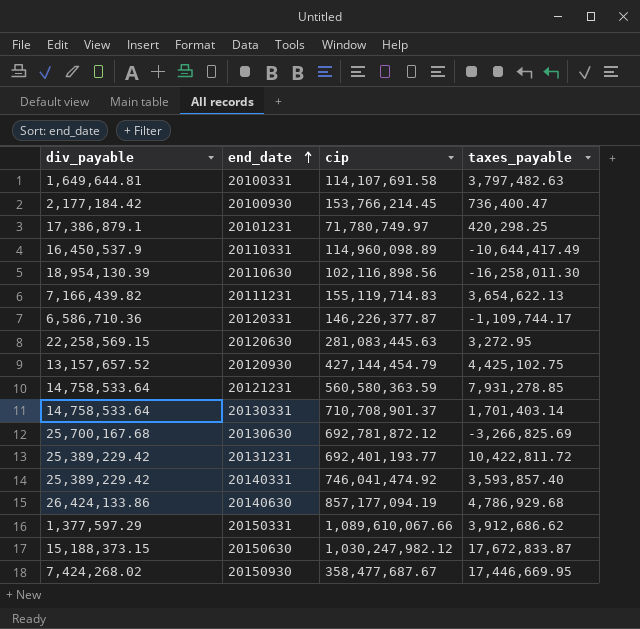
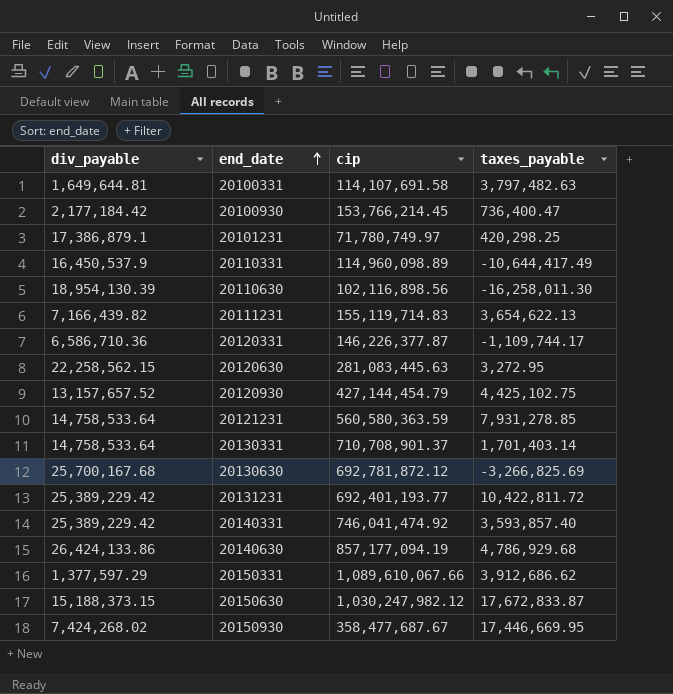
20120630 | div_payable: 22,258,569.15 -> 22,258,562.15

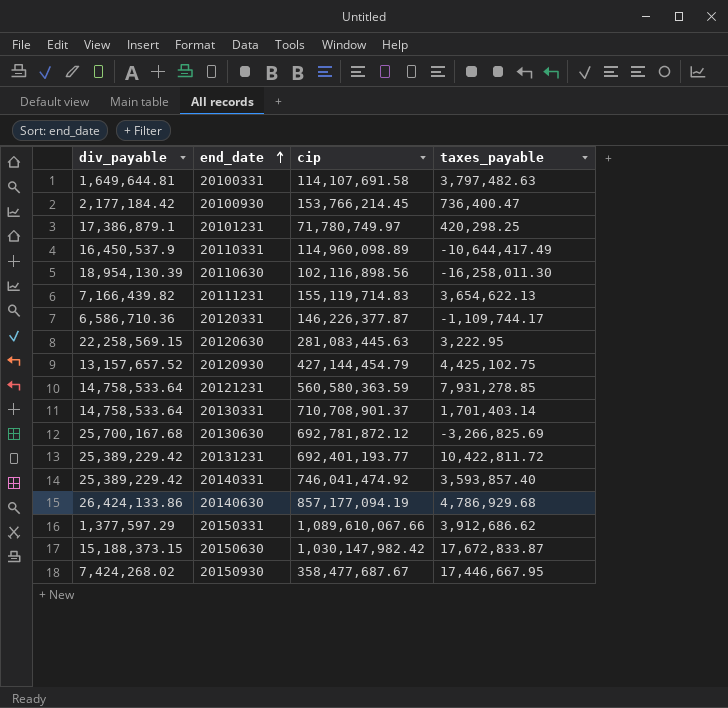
20120630 | div_payable: 22,258,562.15 -> 22,258,569.15
20120630 | taxes_payable: 3,272.95 -> 3,222.95
20150630 | cip: 1,030,247,982.12 -> 1,030,147,982.42
20150930 | taxes_payable: 17,446,669.95 -> 17,446,667.95

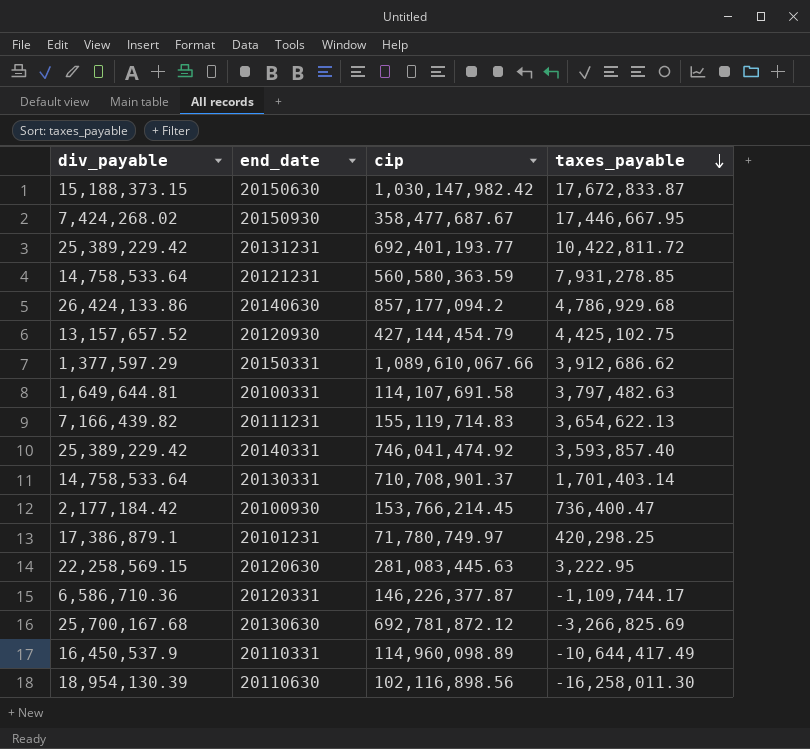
row order: end_date ascending -> taxes_payable descending
20140630 | cip: 857,177,094.19 -> 857,177,094.2

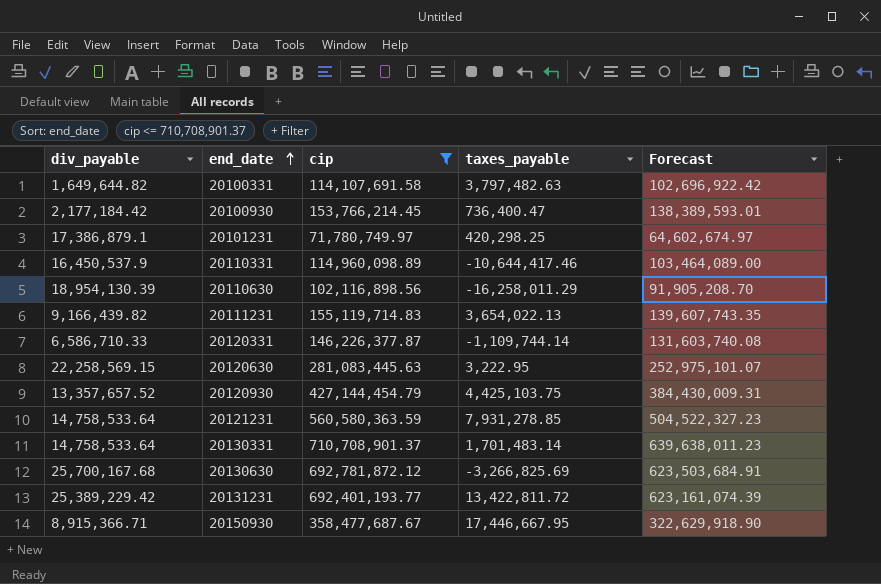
filter: none -> cip <= 710,708,901.37
row order: taxes_payable descending -> end_date ascending
column Forecast | formula: none -> [cip] * 0.9
20100331 | div_payable: 1,649,644.81 -> 1,649,644.82
20110331 | taxes_payable: -10,644,417.49 -> -10,644,417.46
20110630 | taxes_payable: -16,258,011.30 -> -16,258,011.29
20111231 | div_payable: 7,166,439.82 -> 9,166,439.82
20111231 | taxes_payable: 3,654,622.13 -> 3,654,022.13
20120331 | div_payable: 6,586,710.36 -> 6,586,710.33
20120331 | taxes_payable: -1,109,744.17 -> -1,109,744.14
20120930 | div_payable: 13,157,657.52 -> 13,357,657.52
20120930 | taxes_payable: 4,425,102.75 -> 4,425,103.75
20130331 | taxes_payable: 1,701,403.14 -> 1,701,483.14
20131231 | taxes_payable: 10,422,811.72 -> 13,422,811.72
20150930 | div_payable: 7,424,268.02 -> 8,915,366.71

